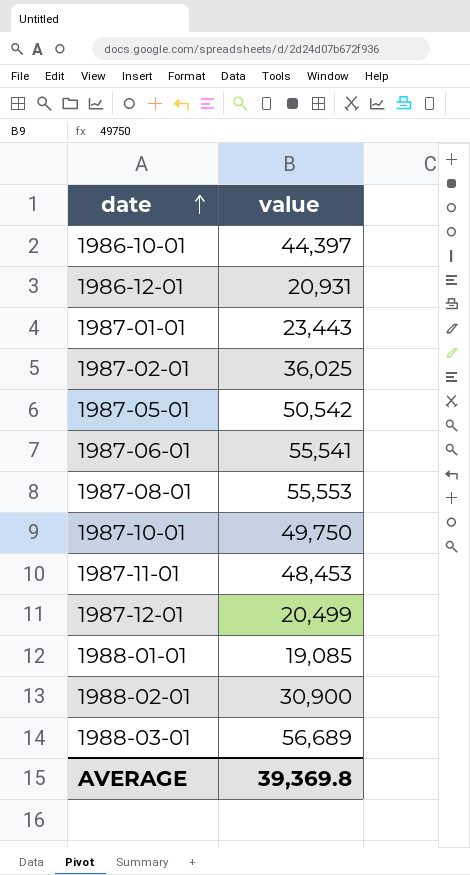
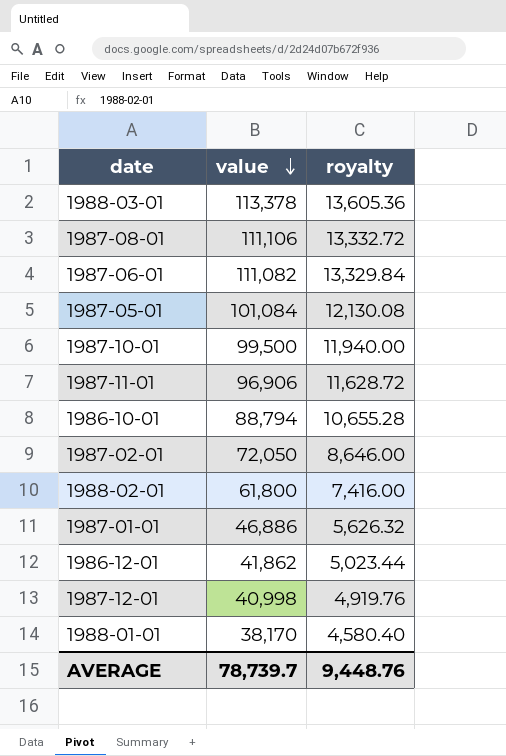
row order: date ascending -> value descending
column royalty | formula: none -> [value] * 0.12
1988-03-01 | value: 56,689 -> 113,378
1987-08-01 | value: 55,553 -> 111,106
1987-06-01 | value: 55,541 -> 111,082
1987-05-01 | value: 50,542 -> 101,084
1987-10-01 | value: 49,750 -> 99,500
1987-11-01 | value: 48,453 -> 96,906
1986-10-01 | value: 44,397 -> 88,794
1987-02-01 | value: 36,025 -> 72,050
1988-02-01 | value: 30,900 -> 61,800
1987-01-01 | value: 23,443 -> 46,886
1986-12-01 | value: 20,931 -> 41,862
1987-12-01 | value: 20,499 -> 40,998
1988-01-01 | value: 19,085 -> 38,170
AVERAGE | value: 39,369.8 -> 78,739.7

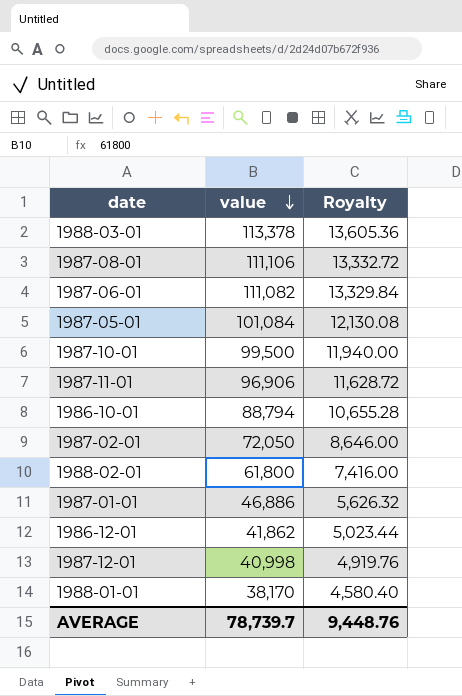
column name: royalty -> Royalty

